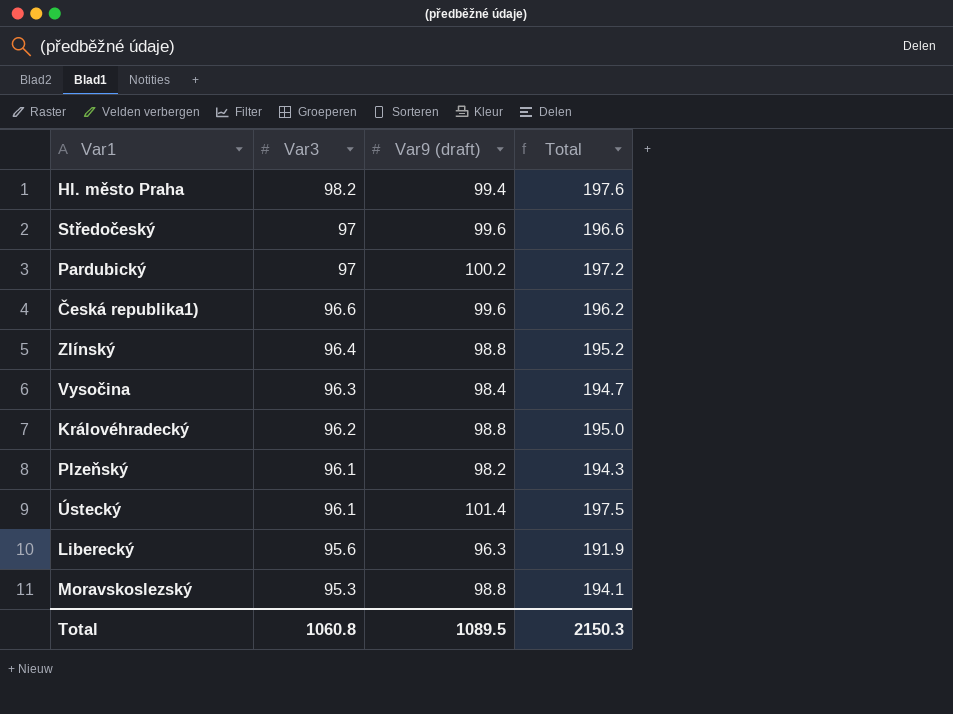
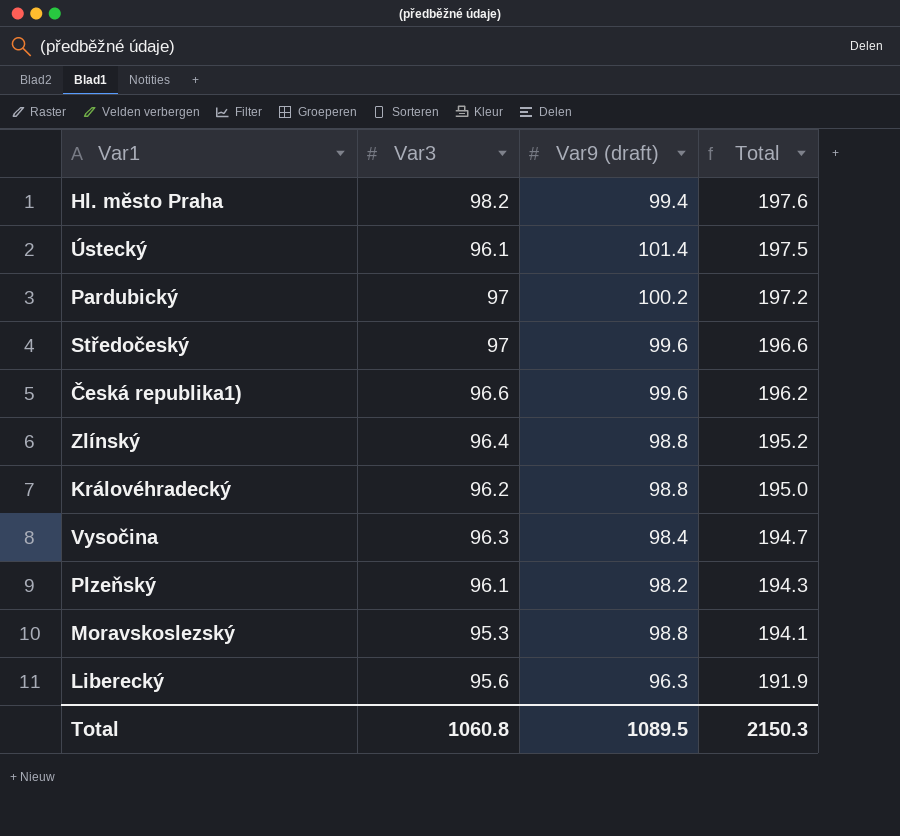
row order: Var3 descending -> Total descending

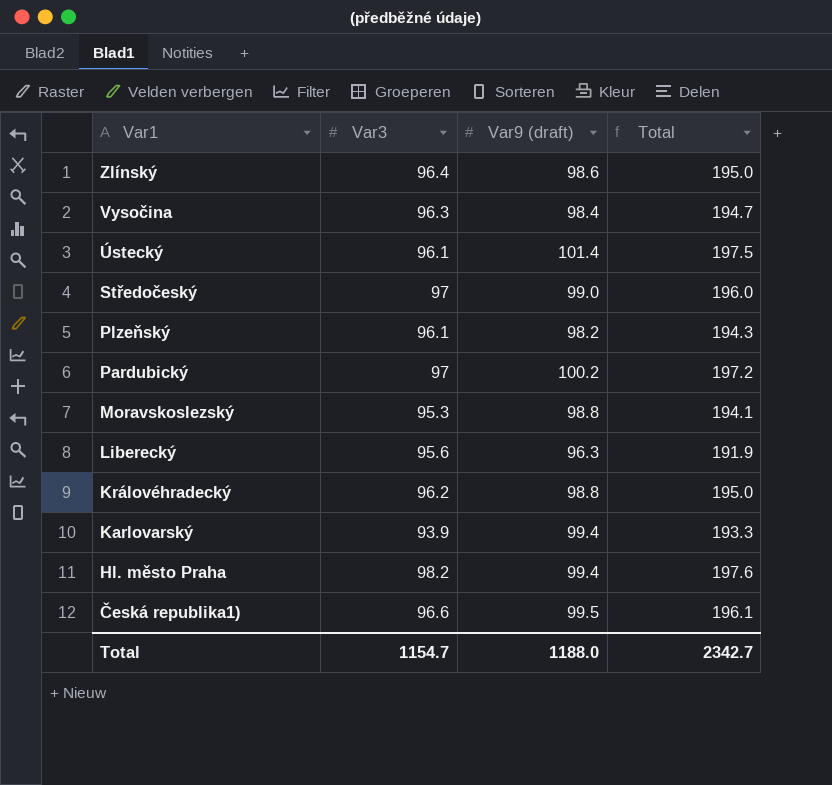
row order: Total descending -> Var1 descending
Zlínský | Var9 (draft): 98.8 -> 98.6
Zlínský | Total: 195.2 -> 195.0
Středočeský | Var9 (draft): 99.6 -> 99.0
Středočeský | Total: 196.6 -> 196.0
row Karlovarský: none -> 93.9 | 99.4 | 193.3
Česká republika1) | Var9 (draft): 99.6 -> 99.5
Česká republika1) | Total: 196.2 -> 196.1
Total | Var3: 1060.8 -> 1154.7
Total | Var9 (draft): 1089.5 -> 1188.0
Total | Total: 2150.3 -> 2342.7

